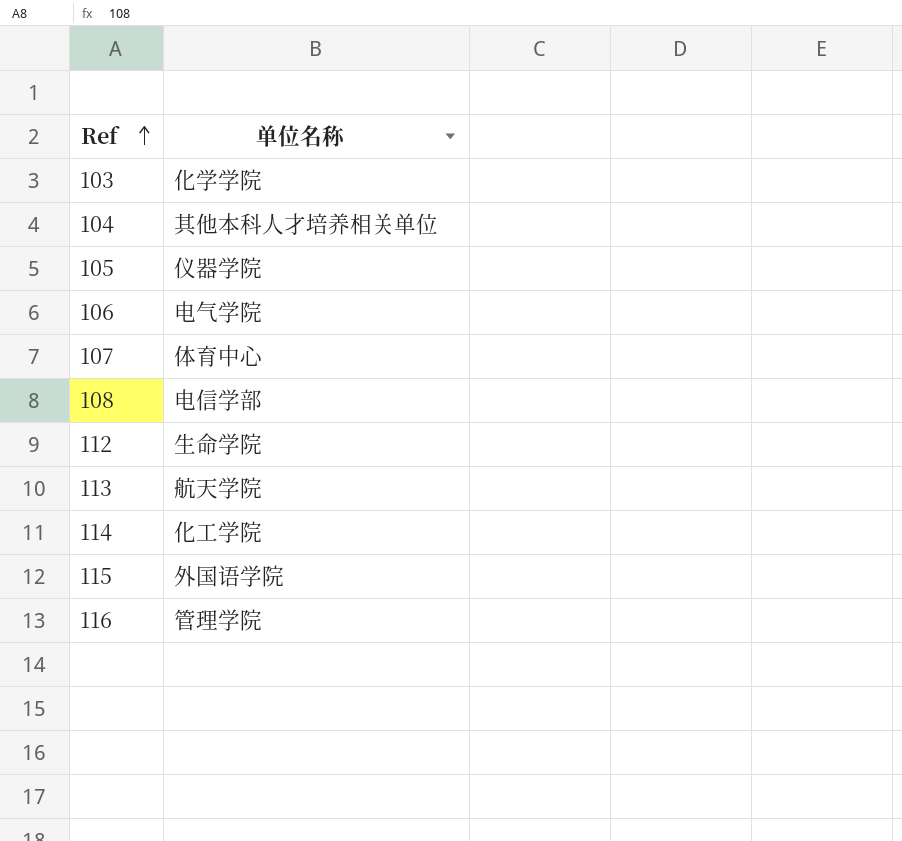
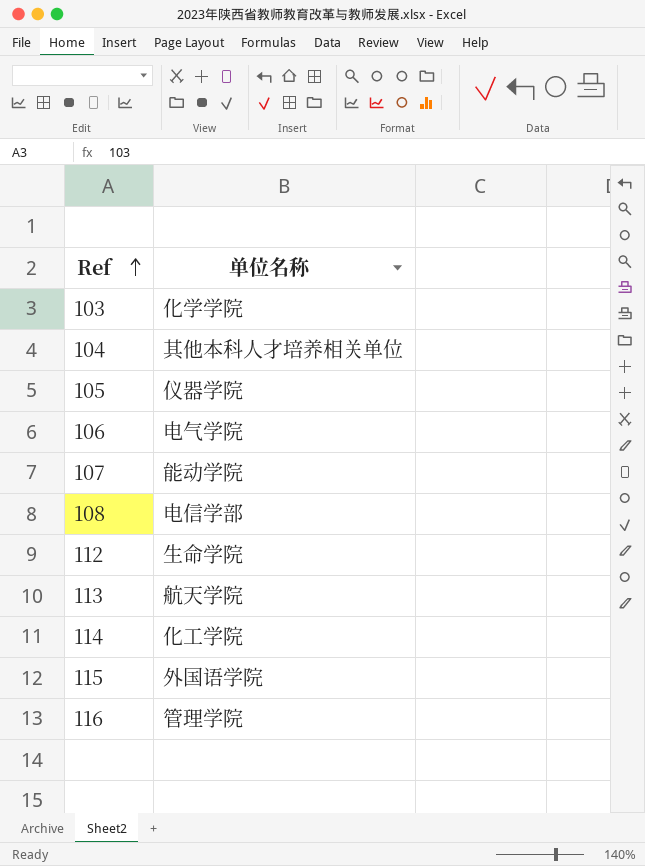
107 | 单位名称: 体育中心 -> 能动学院

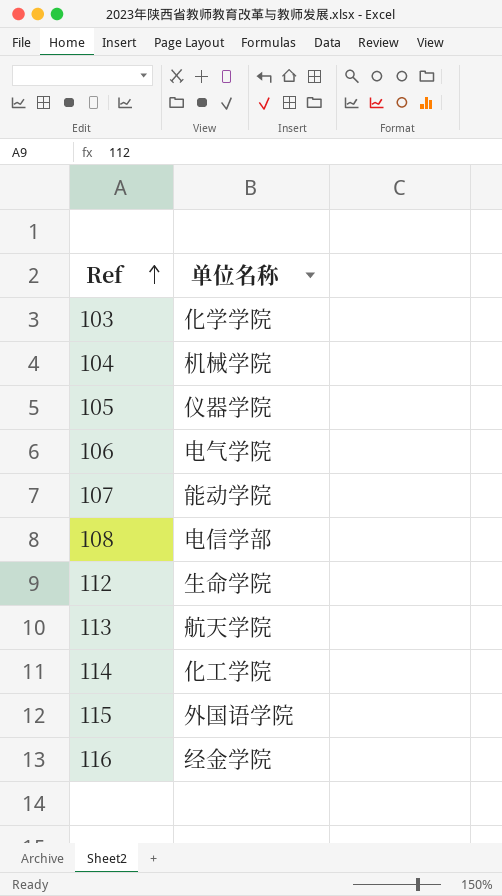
104 | 单位名称: 其他本科人才培养相关单位 -> 机械学院
116 | 单位名称: 管理学院 -> 经金学院

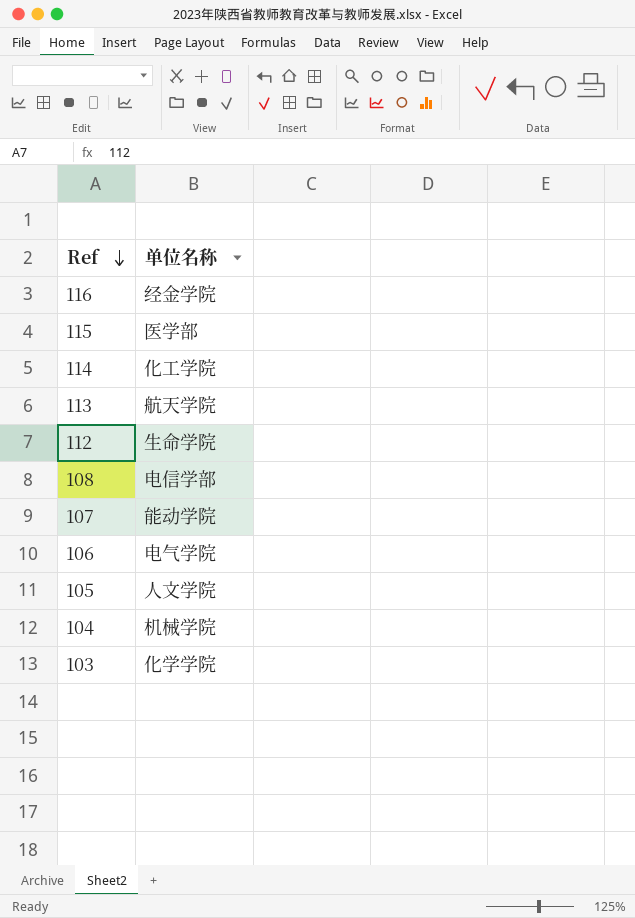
row order: Ref ascending -> Ref descending
115 | 单位名称: 外国语学院 -> 医学部
105 | 单位名称: 仪器学院 -> 人文学院

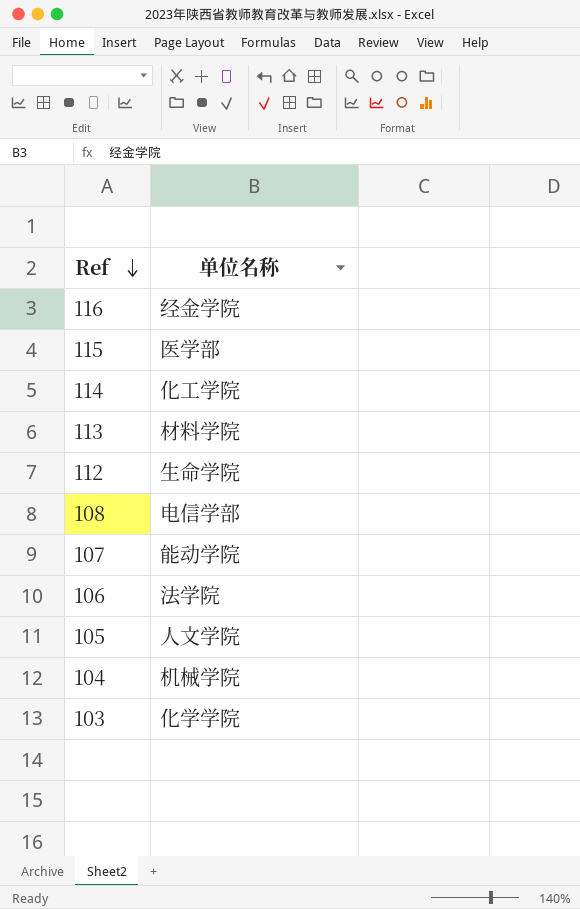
113 | 单位名称: 航天学院 -> 材料学院
106 | 单位名称: 电气学院 -> 法学院

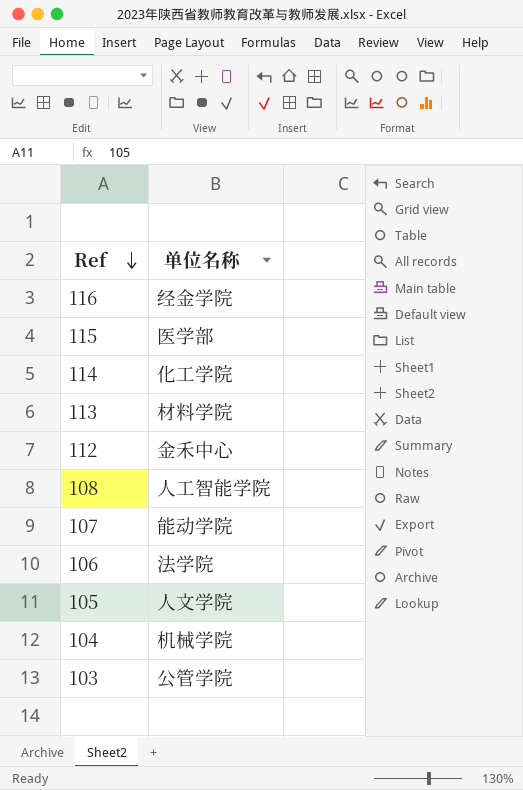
112 | 单位名称: 生命学院 -> 金禾中心
108 | 单位名称: 电信学部 -> 人工智能学院
103 | 单位名称: 化学学院 -> 公管学院

